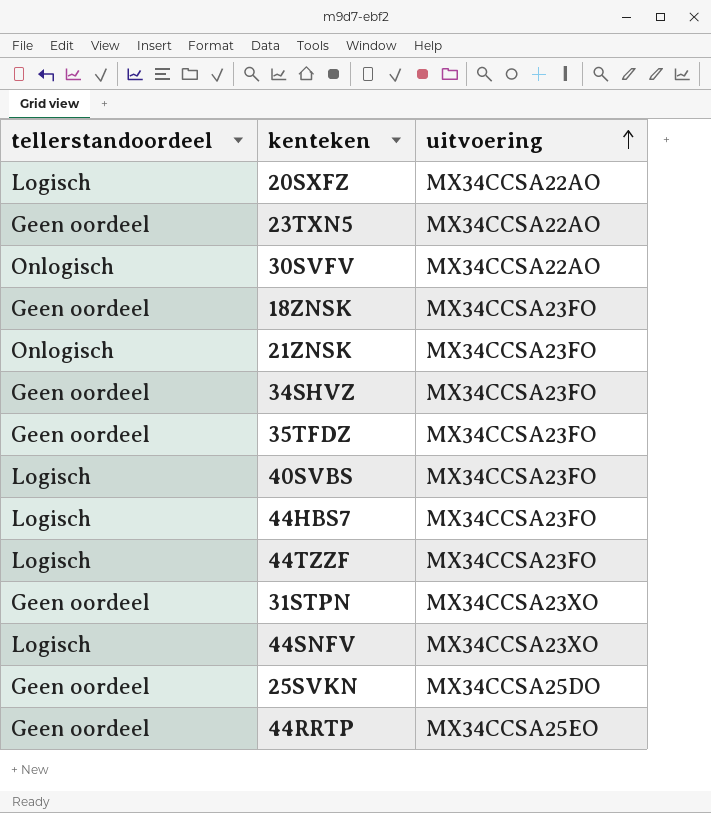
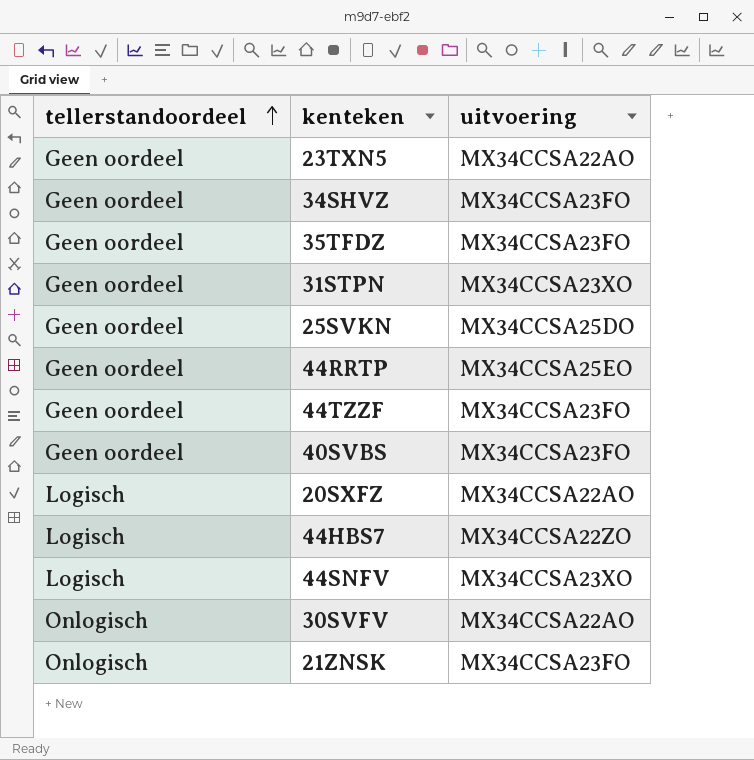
row order: uitvoering ascending -> tellerstandoordeel ascending
row 18ZNSK: Geen oordeel | MX34CCSA23FO -> none
44TZZF | tellerstandoordeel: Logisch -> Geen oordeel
40SVBS | tellerstandoordeel: Logisch -> Geen oordeel
44HBS7 | uitvoering: MX34CCSA23FO -> MX34CCSA22ZO

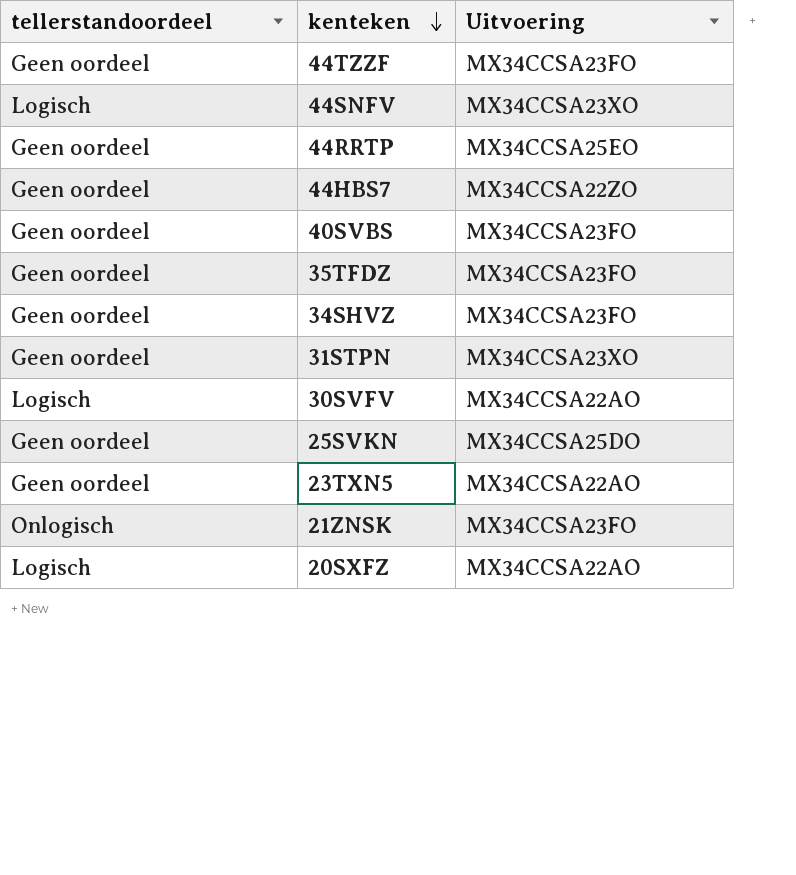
row order: tellerstandoordeel ascending -> kenteken descending
column name: uitvoering -> Uitvoering
44HBS7 | tellerstandoordeel: Logisch -> Geen oordeel
30SVFV | tellerstandoordeel: Onlogisch -> Logisch

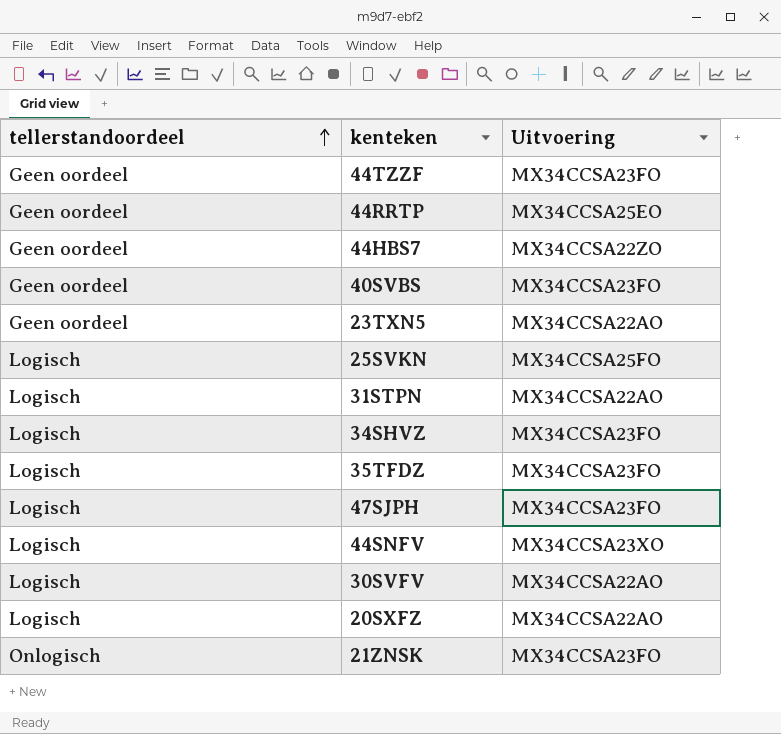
row order: kenteken descending -> tellerstandoordeel ascending
25SVKN | tellerstandoordeel: Geen oordeel -> Logisch
25SVKN | Uitvoering: MX34CCSA25DO -> MX34CCSA25FO
31STPN | tellerstandoordeel: Geen oordeel -> Logisch
31STPN | Uitvoering: MX34CCSA23XO -> MX34CCSA22AO
34SHVZ | tellerstandoordeel: Geen oordeel -> Logisch
35TFDZ | tellerstandoordeel: Geen oordeel -> Logisch
row 47SJPH: none -> Logisch | MX34CCSA23FO

